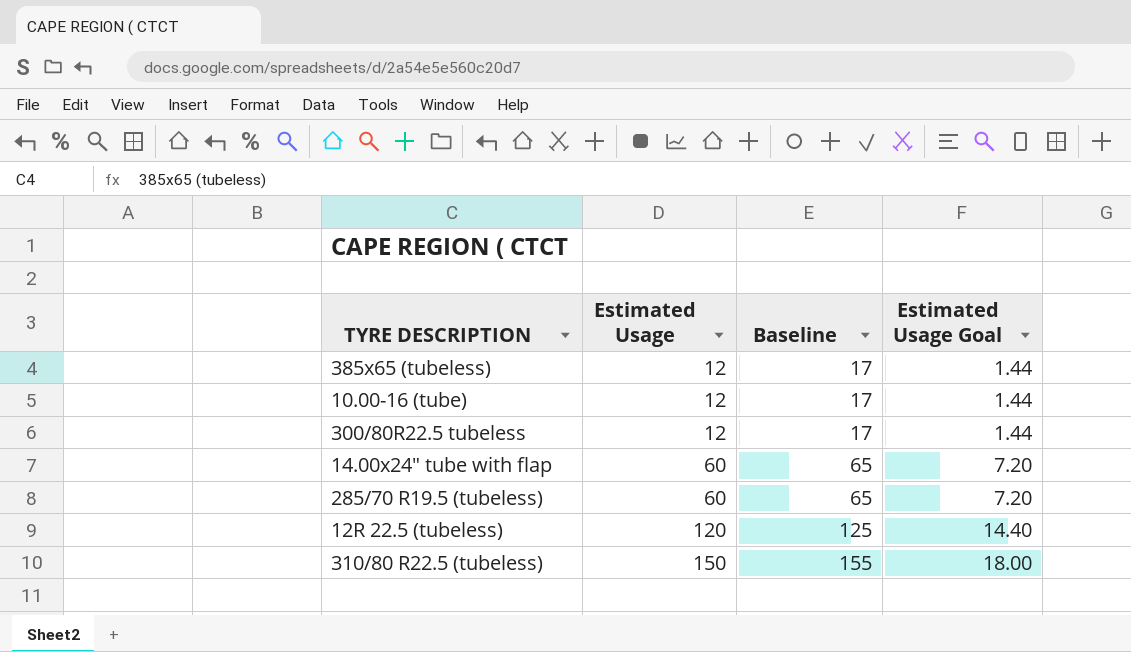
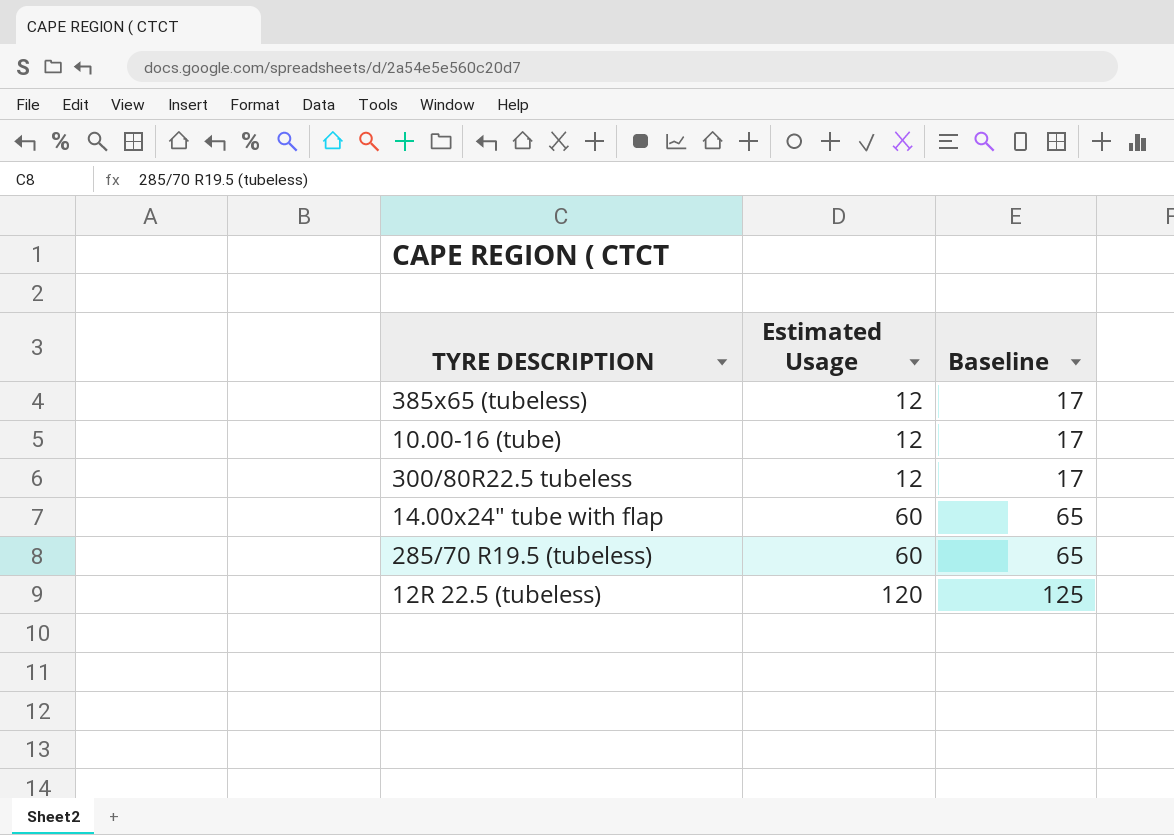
column Estimated Usage Goal | formula: [Estimated Usage] * 0.12 -> none
row 310/80 R22.5 (tubeless): 150 | 155 | 18.00 -> none

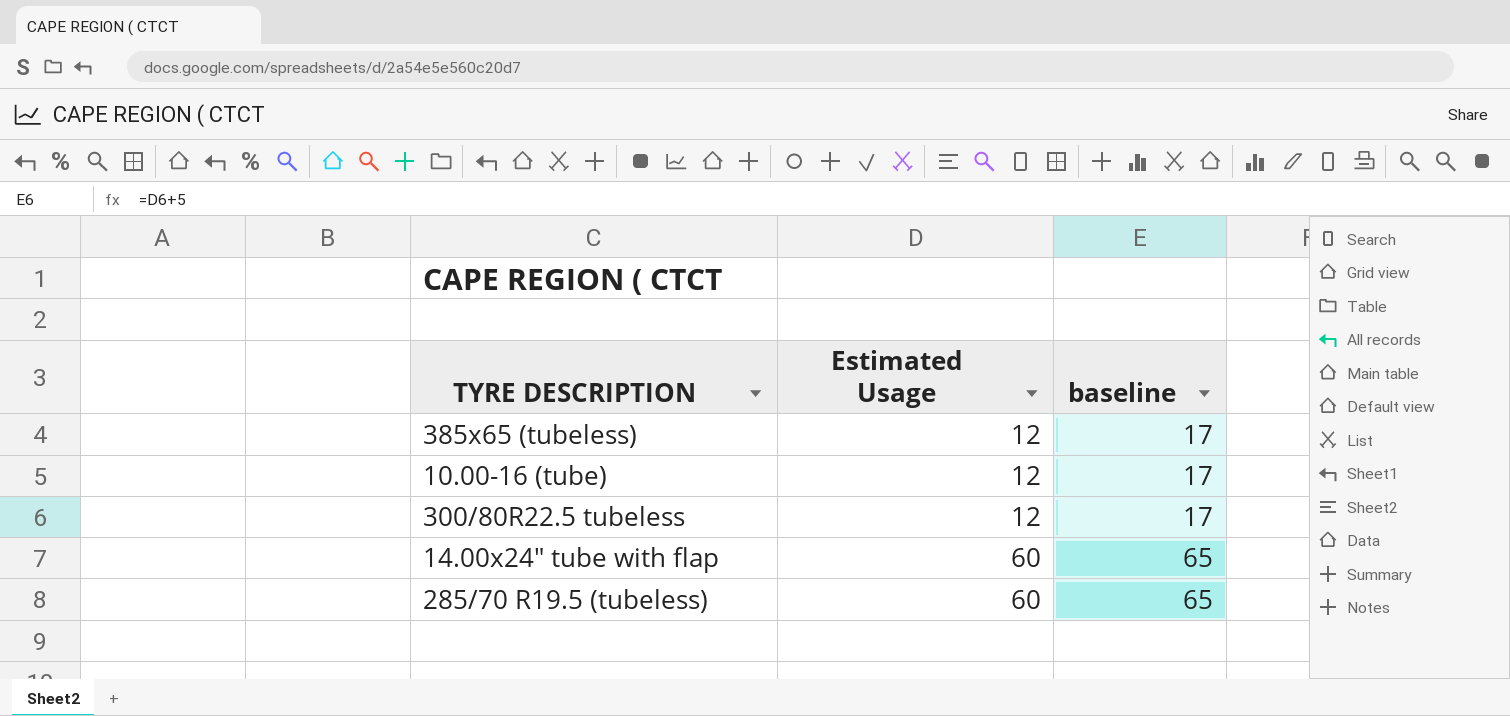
column name: Baseline -> baseline
row 12R 22.5 (tubeless): 120 | 125 -> none

